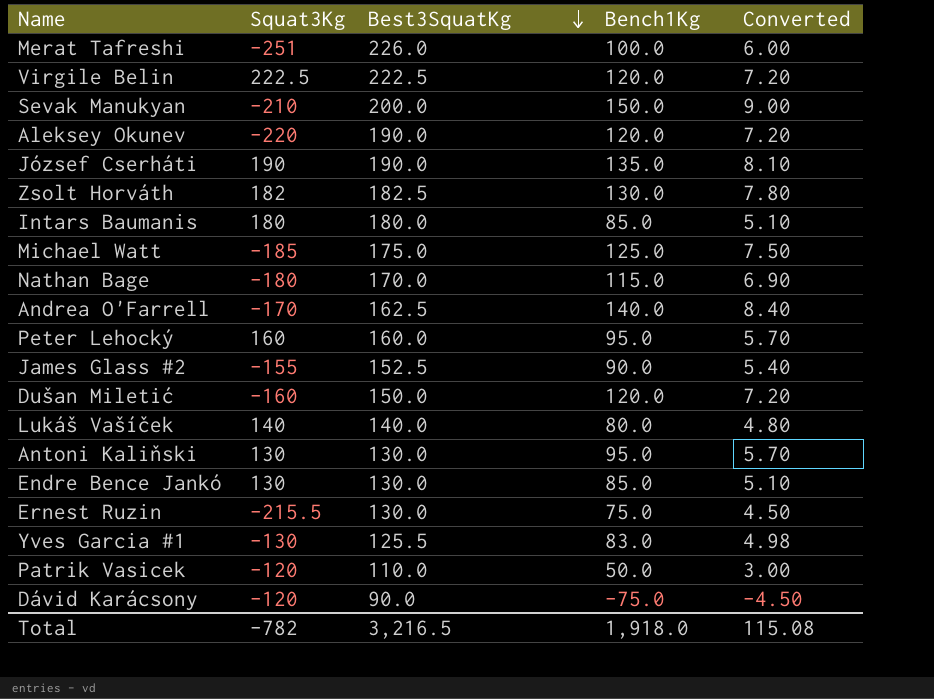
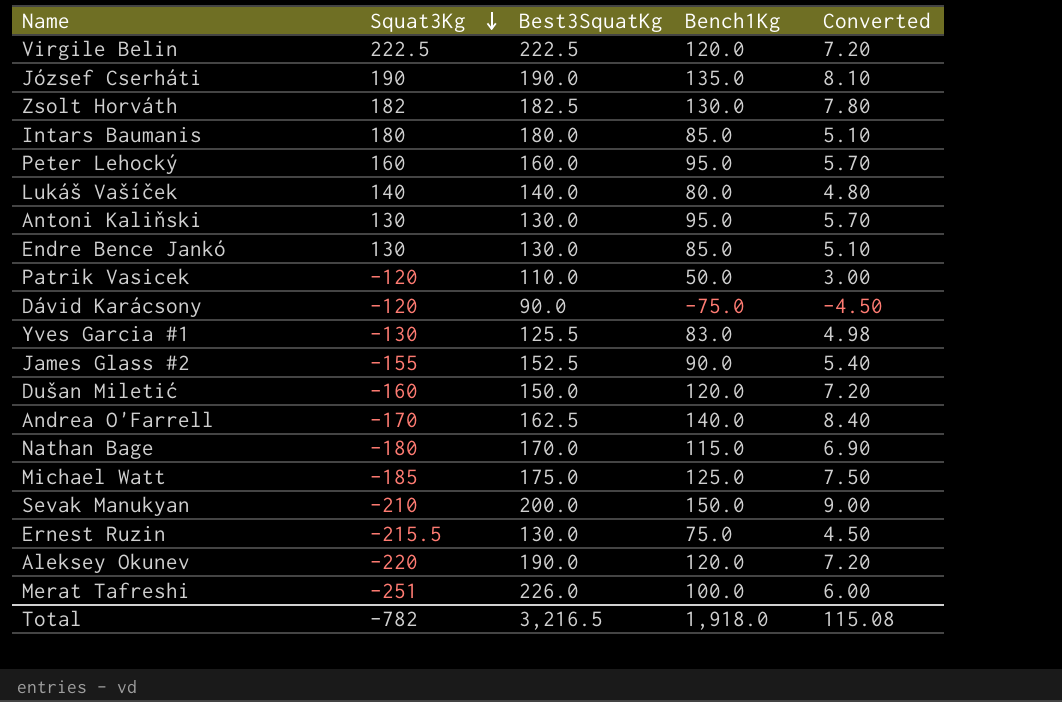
row order: Best3SquatKg descending -> Squat3Kg descending

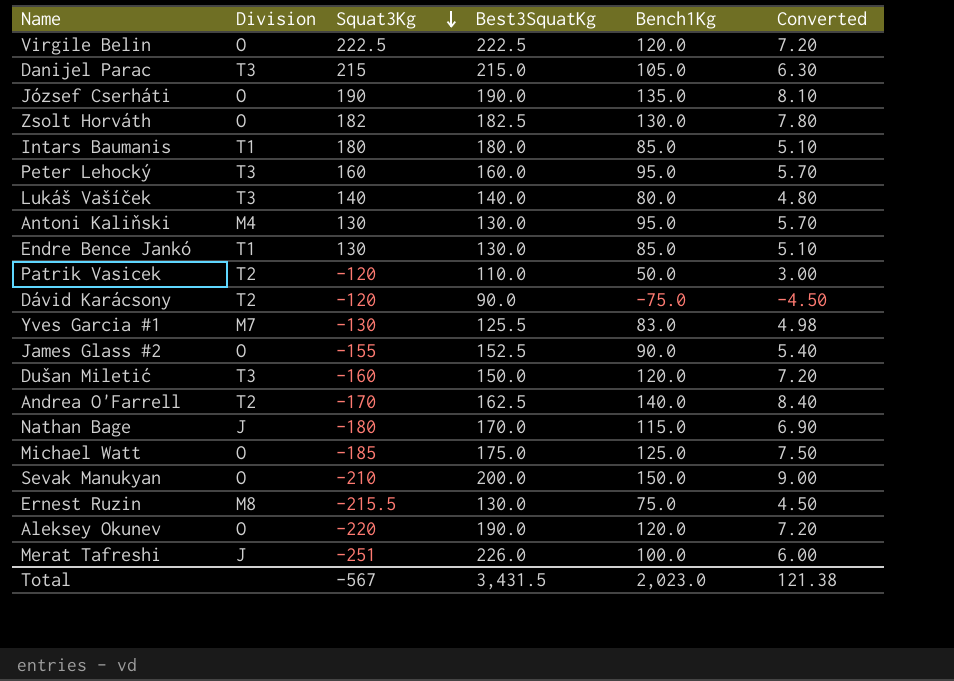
column Division | position: none -> 2
row Danijel Parac: none -> T3 | 215 | 215.0 | 105.0 | 6.30
Total | Squat3Kg: -782 -> -567
Total | Best3SquatKg: 3,216.5 -> 3,431.5
Total | Bench1Kg: 1,918.0 -> 2,023.0
Total | Converted: 115.08 -> 121.38

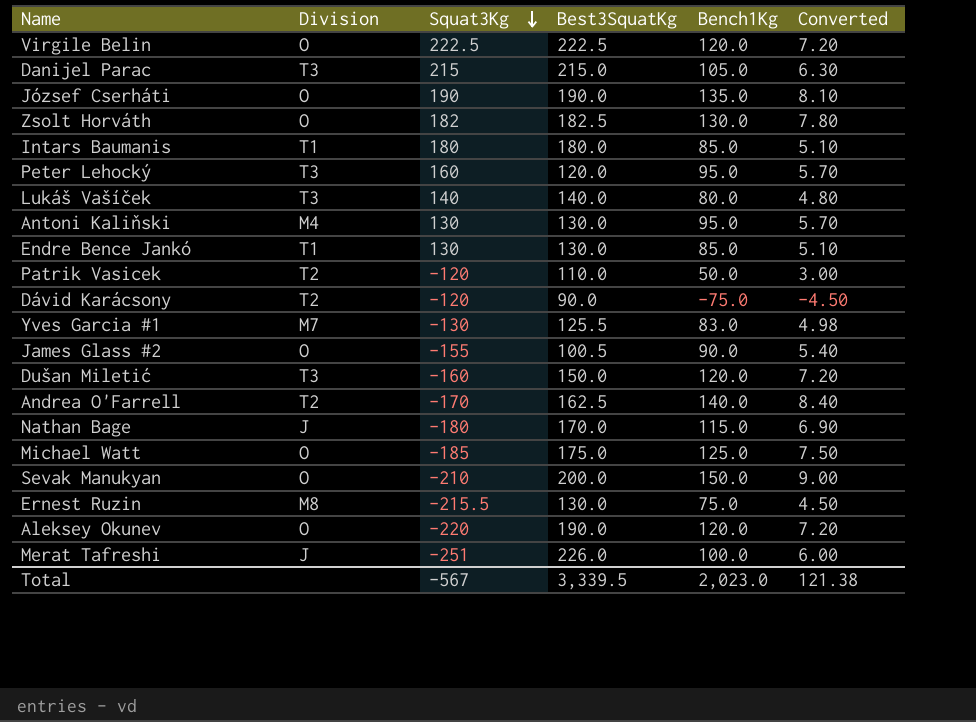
Peter Lehocký | Best3SquatKg: 160.0 -> 120.0
James Glass #2 | Best3SquatKg: 152.5 -> 100.5
Total | Best3SquatKg: 3,431.5 -> 3,339.5

